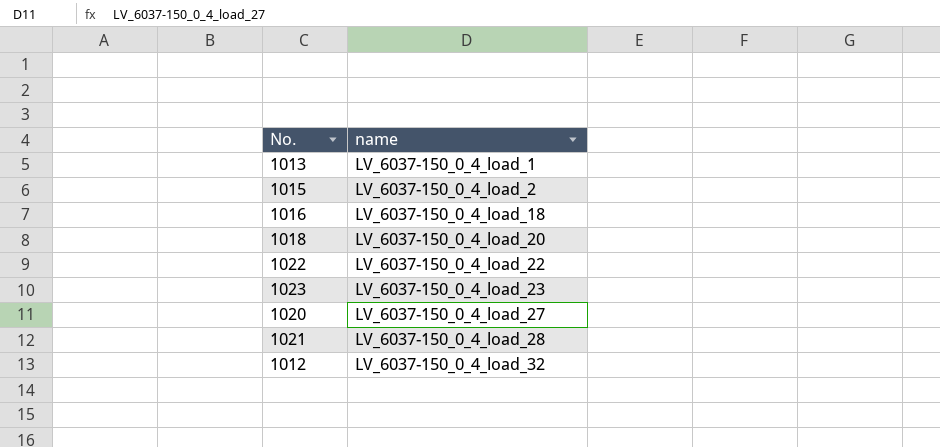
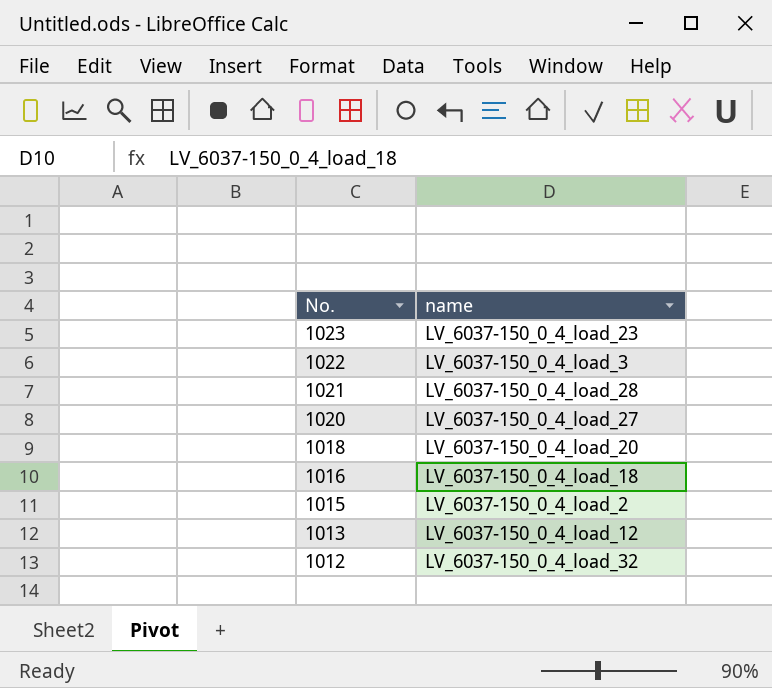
row order: name ascending -> No. descending
1022 | name: LV_6037-150_0_4_load_22 -> LV_6037-150_0_4_load_3
1013 | name: LV_6037-150_0_4_load_1 -> LV_6037-150_0_4_load_12

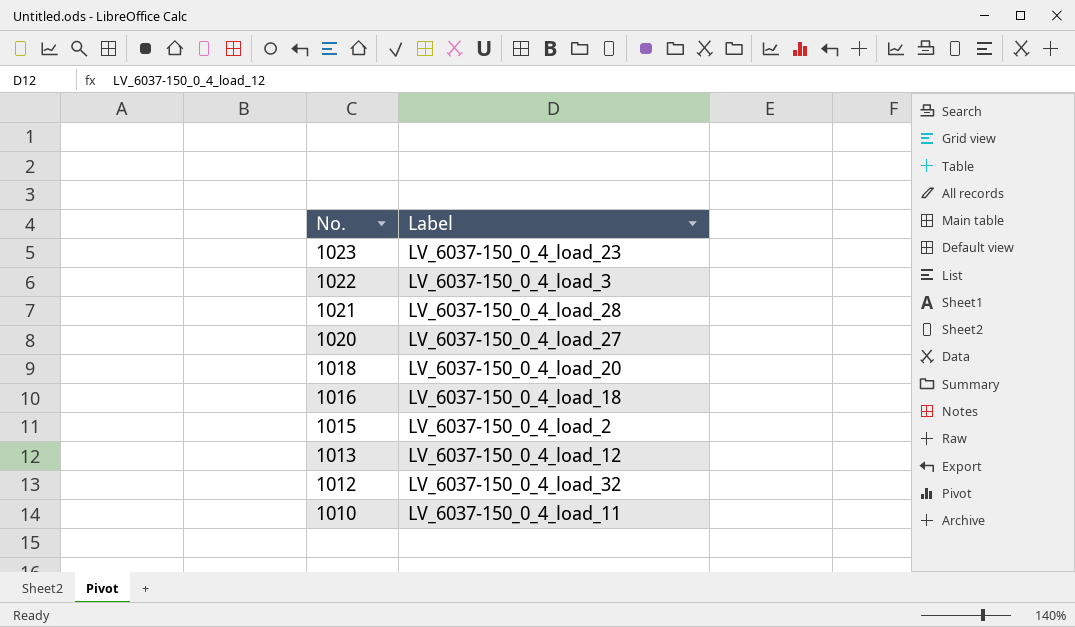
column name: name -> Label
row 1010: none -> LV_6037-150_0_4_load_11

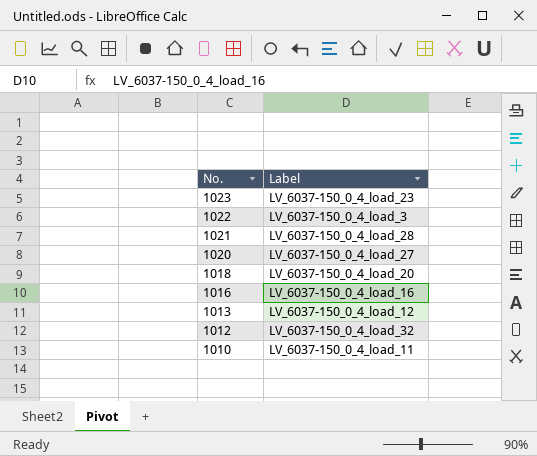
row 1015: LV_6037-150_0_4_load_2 -> none
1016 | Label: LV_6037-150_0_4_load_18 -> LV_6037-150_0_4_load_16

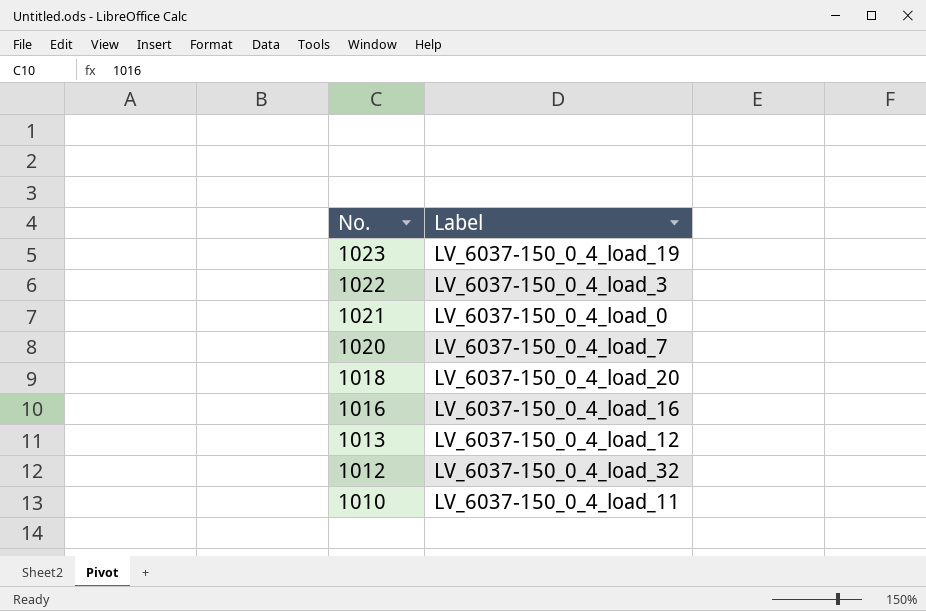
1023 | Label: LV_6037-150_0_4_load_23 -> LV_6037-150_0_4_load_19
1021 | Label: LV_6037-150_0_4_load_28 -> LV_6037-150_0_4_load_0
1020 | Label: LV_6037-150_0_4_load_27 -> LV_6037-150_0_4_load_7

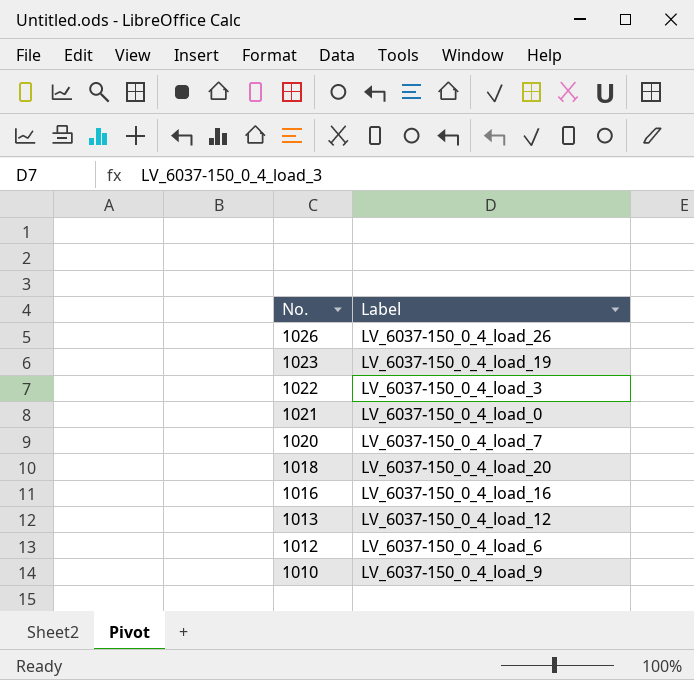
row 1026: none -> LV_6037-150_0_4_load_26
1012 | Label: LV_6037-150_0_4_load_32 -> LV_6037-150_0_4_load_6
1010 | Label: LV_6037-150_0_4_load_11 -> LV_6037-150_0_4_load_9

